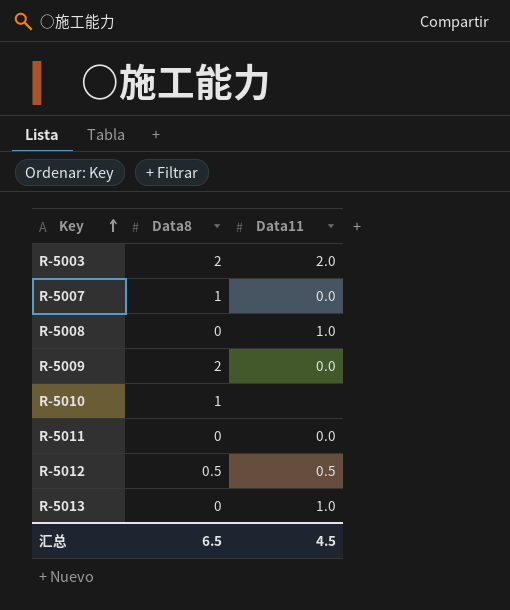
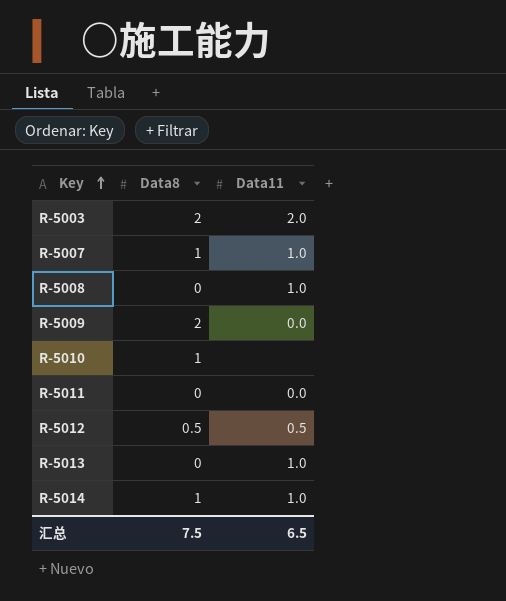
R-5007 | Data11: 0.0 -> 1.0
row R-5014: none -> 1 | 1.0
汇总 | Data8: 6.5 -> 7.5
汇总 | Data11: 4.5 -> 6.5

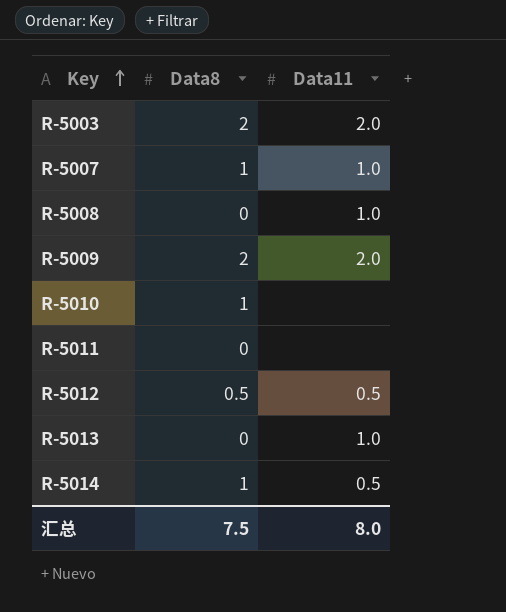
R-5009 | Data11: 0.0 -> 2.0
R-5011 | Data11: 0.0 -> none
R-5014 | Data11: 1.0 -> 0.5
汇总 | Data11: 6.5 -> 8.0

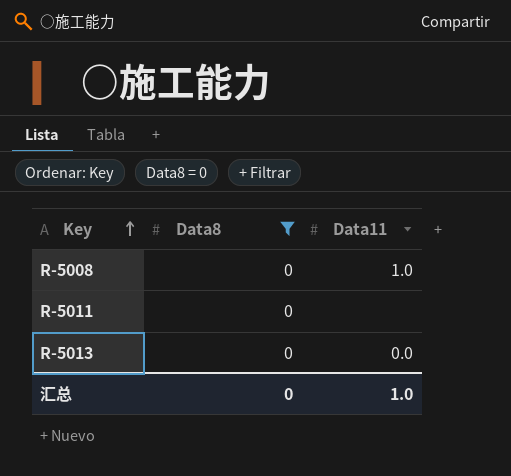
filter: none -> Data8 = 0
R-5013 | Data11: 1.0 -> 0.0
汇总 | Data8: 7.5 -> 0
汇总 | Data11: 8.0 -> 1.0

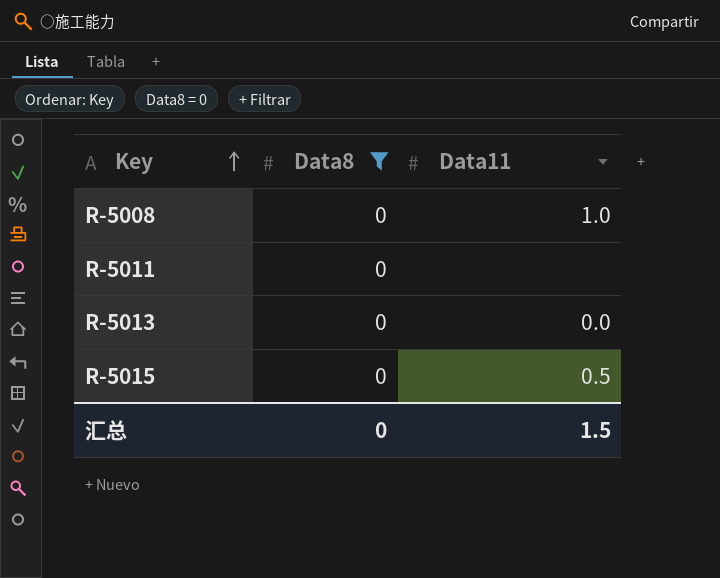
row R-5015: none -> 0 | 0.5
汇总 | Data11: 1.0 -> 1.5

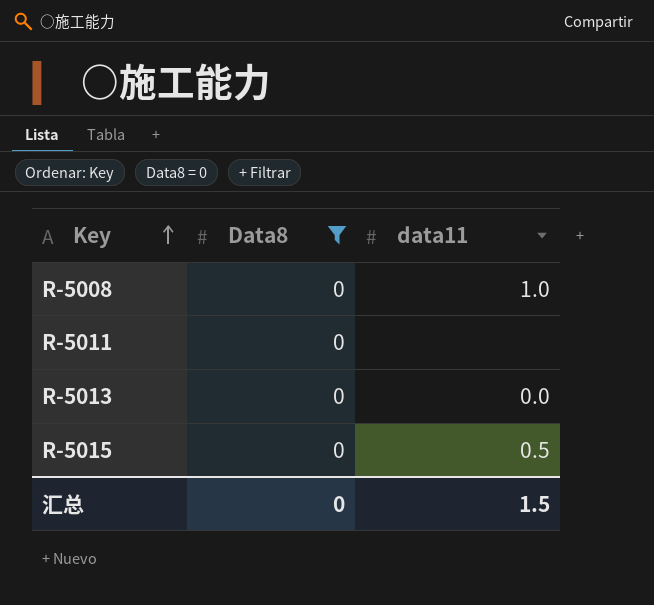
column name: Data11 -> data11

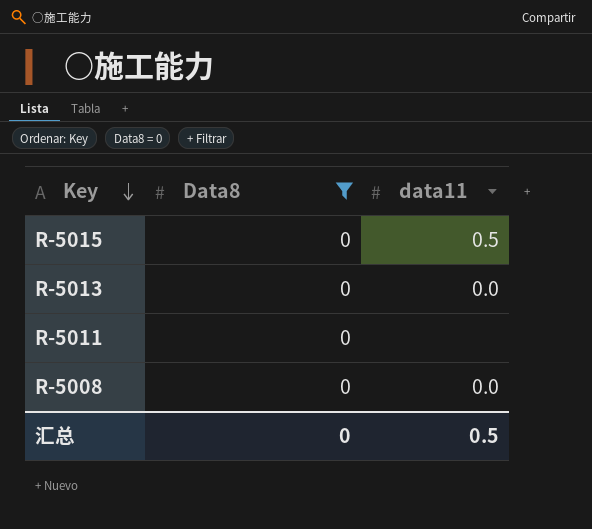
row order: Key ascending -> Key descending
R-5008 | data11: 1.0 -> 0.0
汇总 | data11: 1.5 -> 0.5

